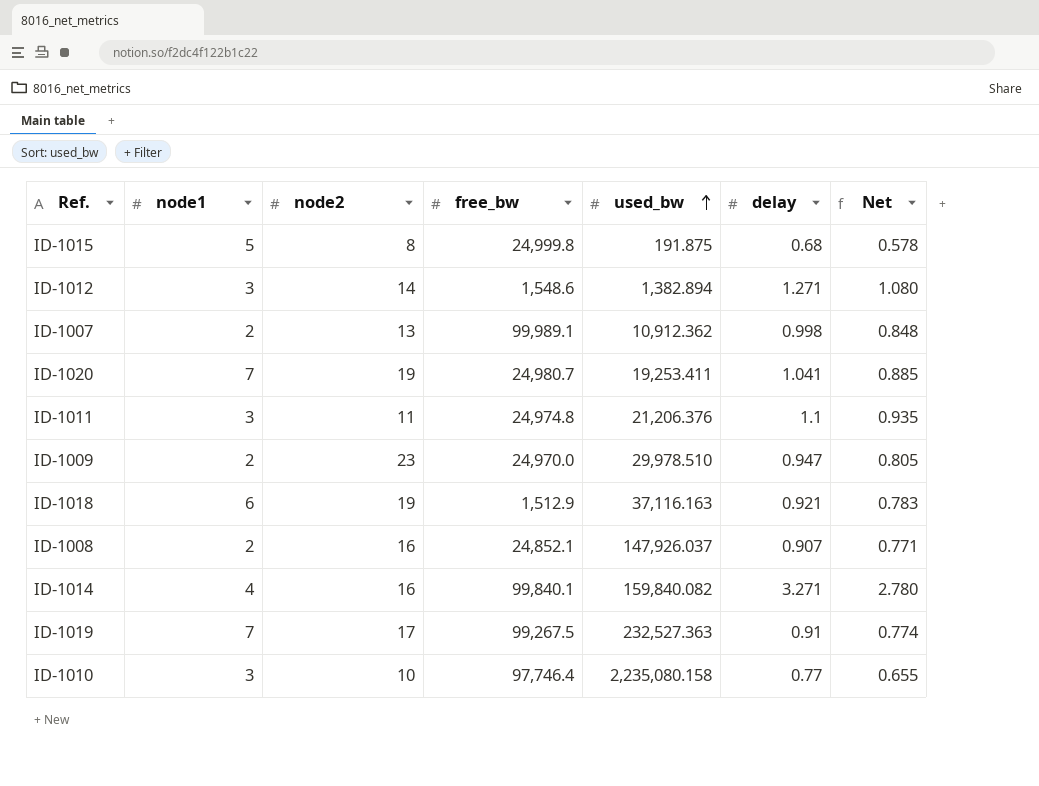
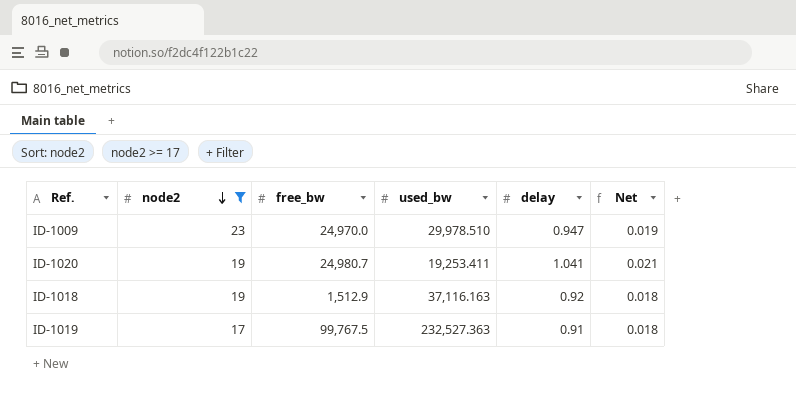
filter: none -> node2 >= 17
row order: used_bw ascending -> node2 descending
column node1 | position: 2 -> none
column Net | formula: [delay] * 0.85 -> [delay] * 0.02
ID-1018 | delay: 0.921 -> 0.92
ID-1019 | free_bw: 99,267.5 -> 99,767.5

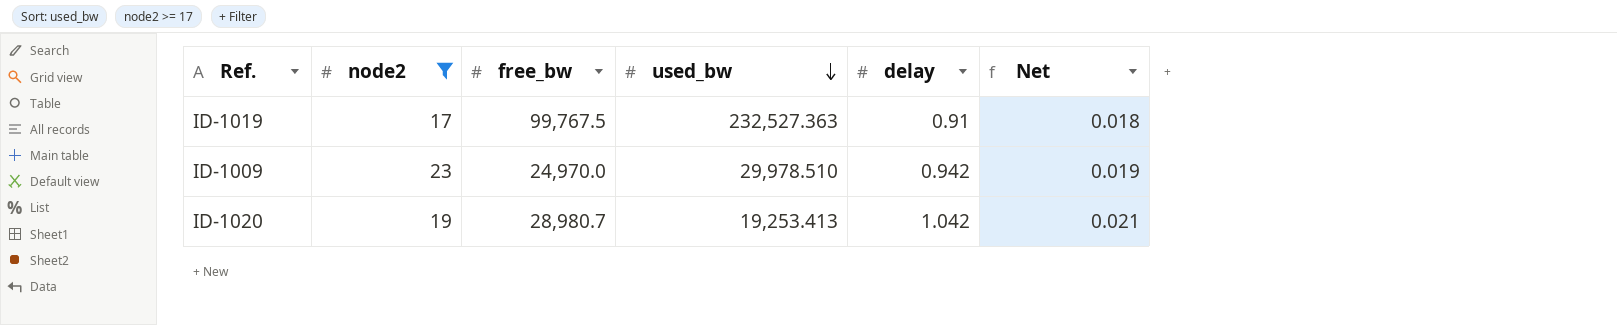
row order: node2 descending -> used_bw descending
row ID-1018: 19 | 1,512.9 | 37,116.163 | 0.92 | 0.018 -> none
ID-1009 | delay: 0.947 -> 0.942
ID-1020 | free_bw: 24,980.7 -> 28,980.7
ID-1020 | used_bw: 19,253.411 -> 19,253.413
ID-1020 | delay: 1.041 -> 1.042

